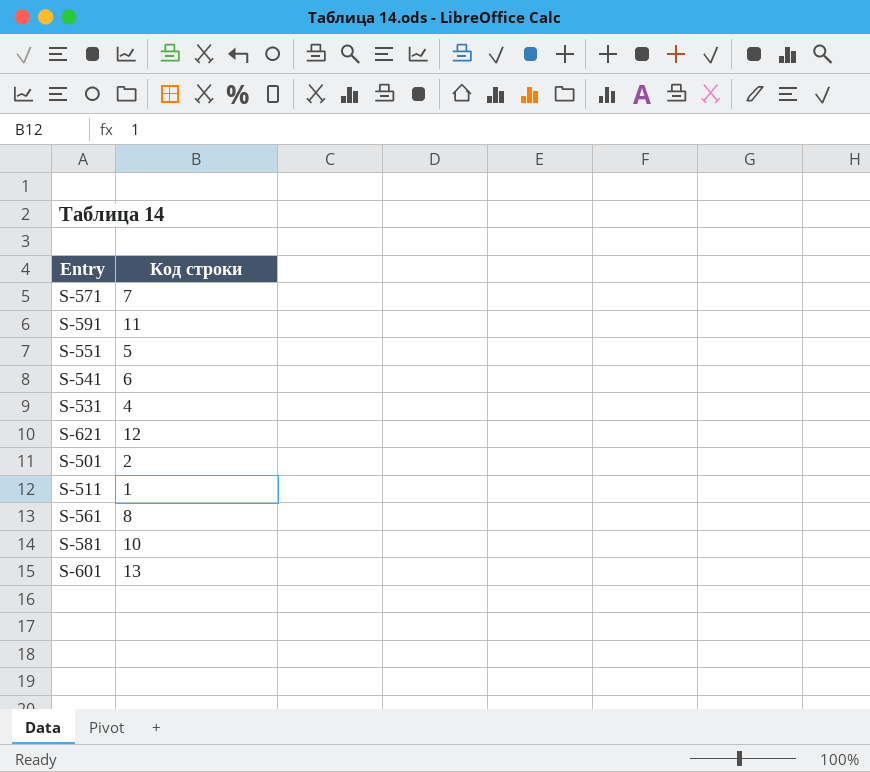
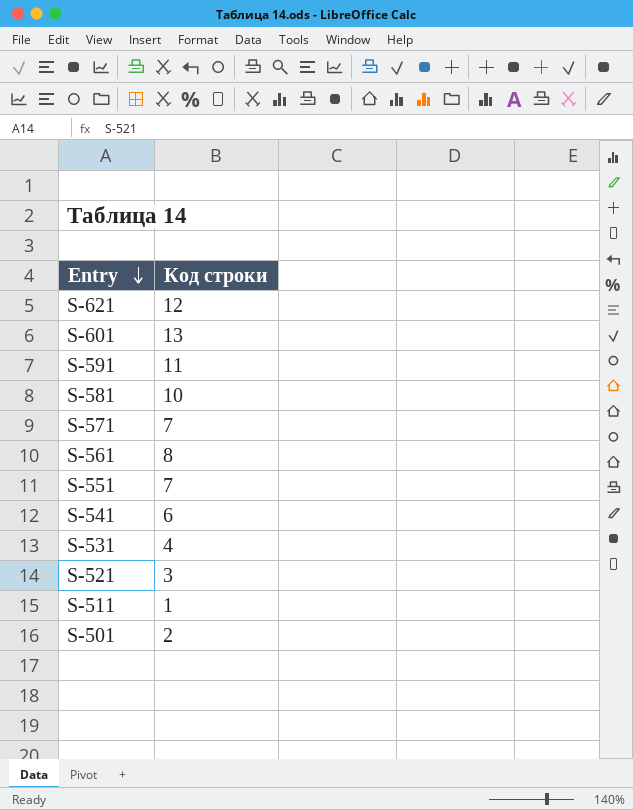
row order: none -> Entry descending
S-551 | Код строки: 5 -> 7
row S-521: none -> 3

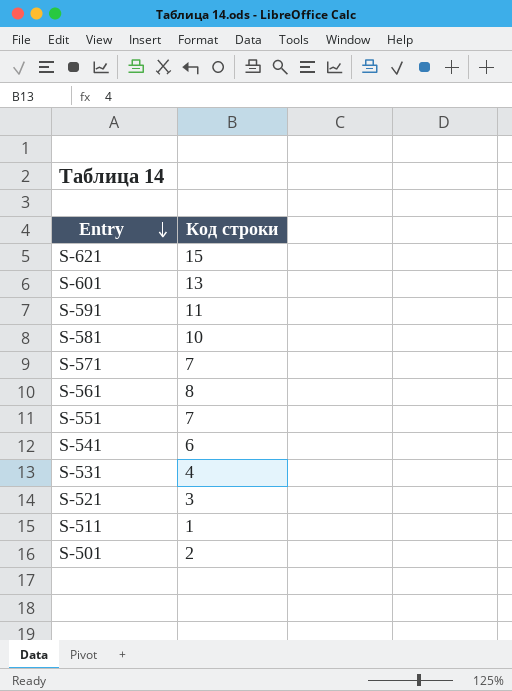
S-621 | Код строки: 12 -> 15

